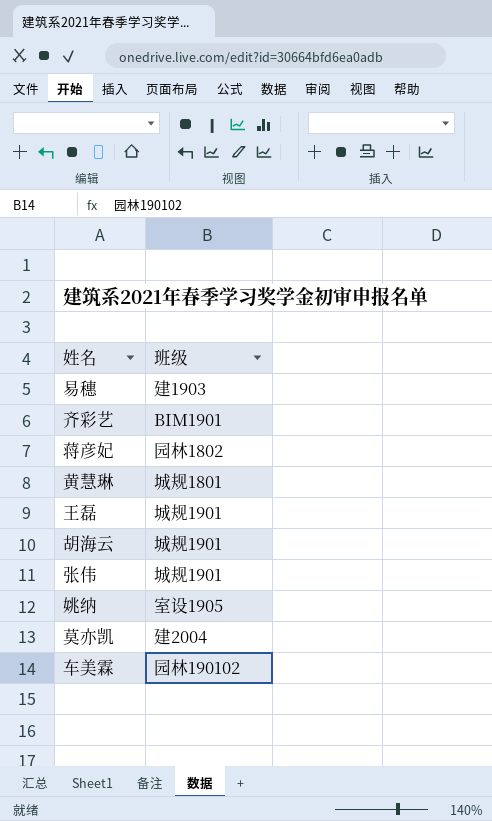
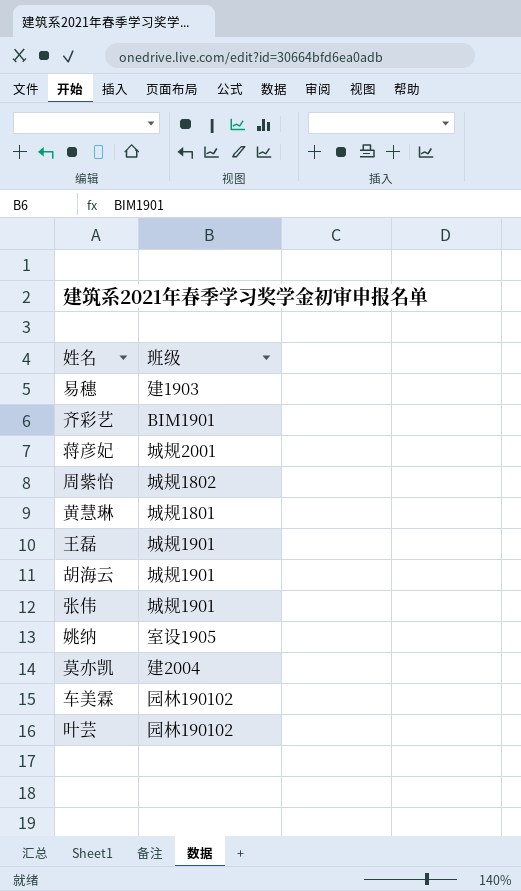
蒋彦妃 | 班级: 园林1802 -> 城规2001
row 周紫怡: none -> 城规1802
row 叶芸: none -> 园林190102

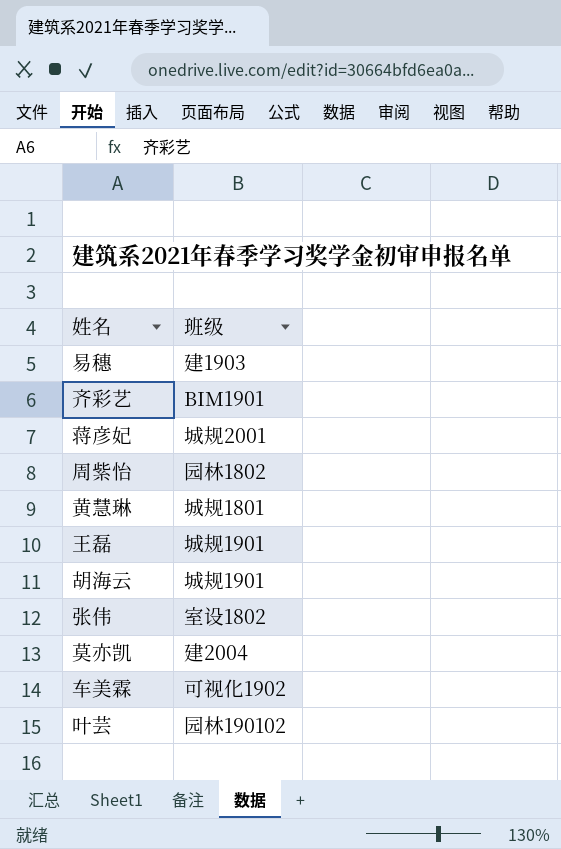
row 姚纳: 室设1905 -> none
周紫怡 | 班级: 城规1802 -> 园林1802
张伟 | 班级: 城规1901 -> 室设1802
车美霖 | 班级: 园林190102 -> 可视化1902

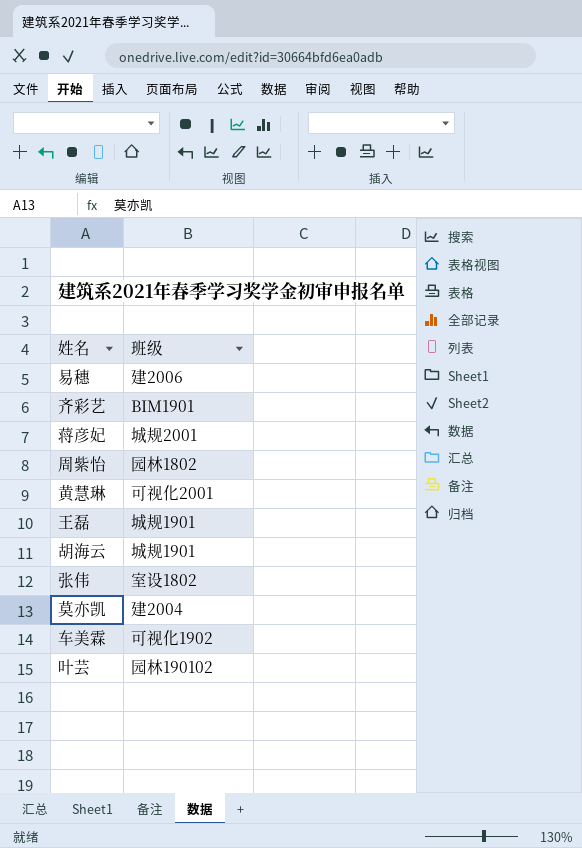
易穗 | 班级: 建1903 -> 建2006
黄慧琳 | 班级: 城规1801 -> 可视化2001

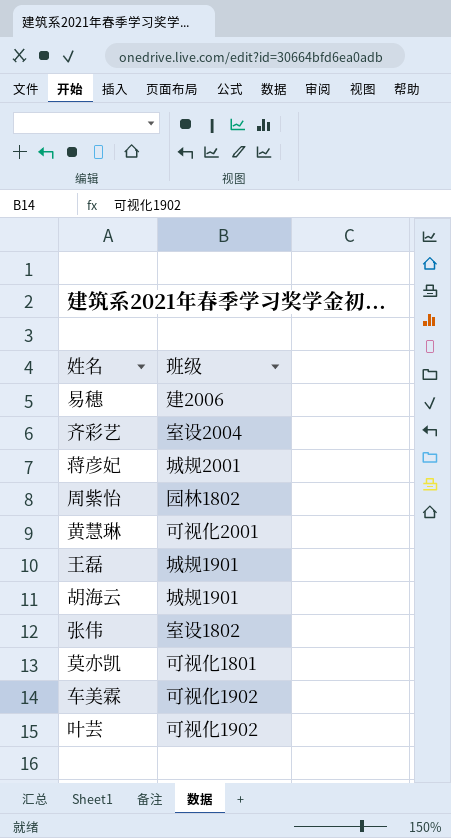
齐彩艺 | 班级: BIM1901 -> 室设2004
莫亦凯 | 班级: 建2004 -> 可视化1801
叶芸 | 班级: 园林190102 -> 可视化1902

